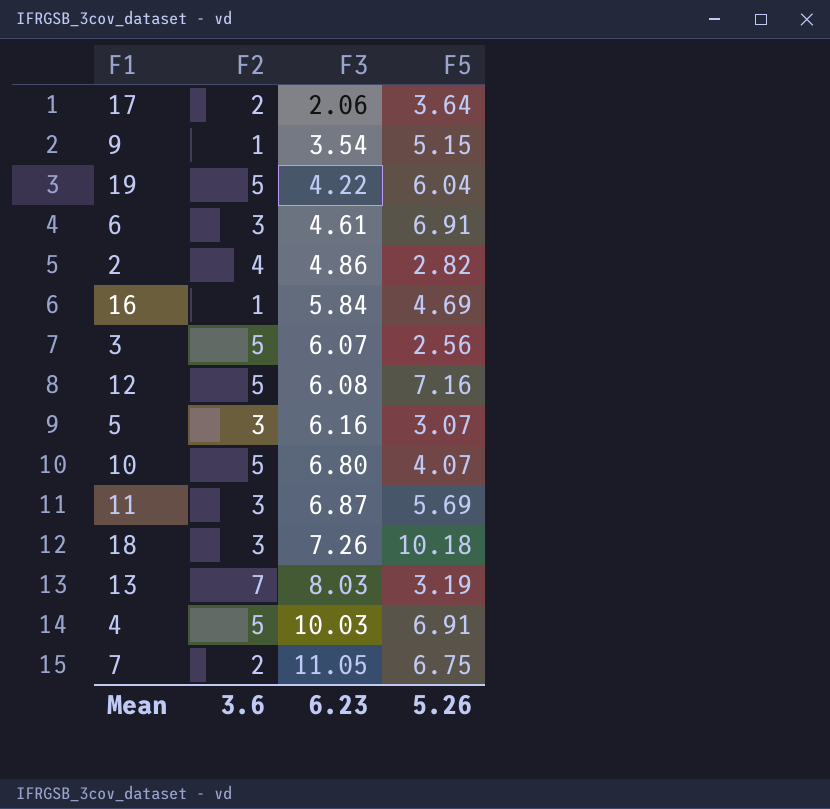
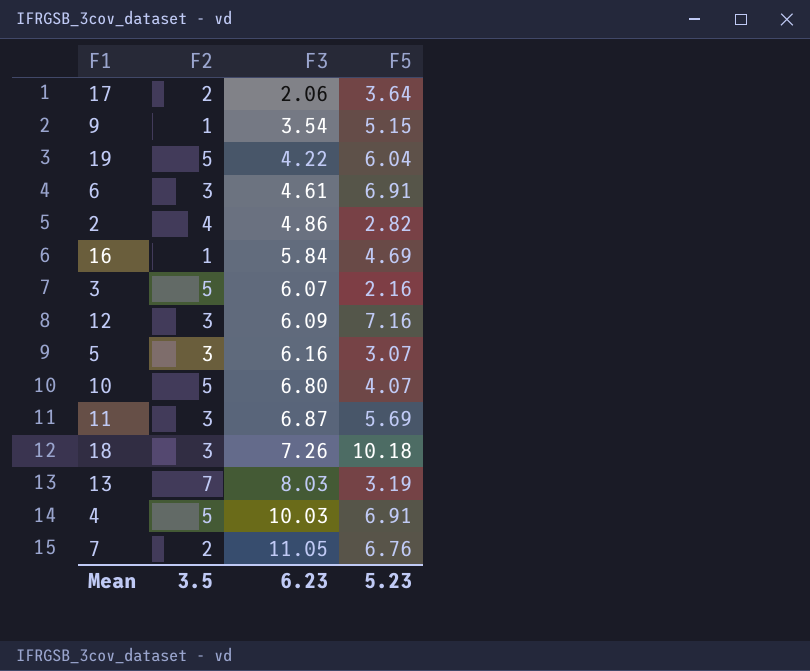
3 | F5: 2.56 -> 2.16
12 | F2: 5 -> 3
12 | F3: 6.08 -> 6.09
7 | F5: 6.75 -> 6.76
Mean | F2: 3.6 -> 3.5
Mean | F5: 5.26 -> 5.23

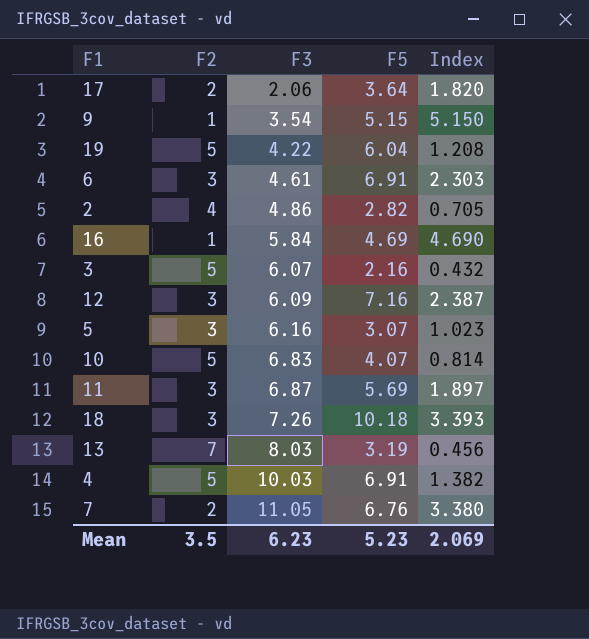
column Index | formula: none -> [F5] / [F2]
10 | F3: 6.80 -> 6.83

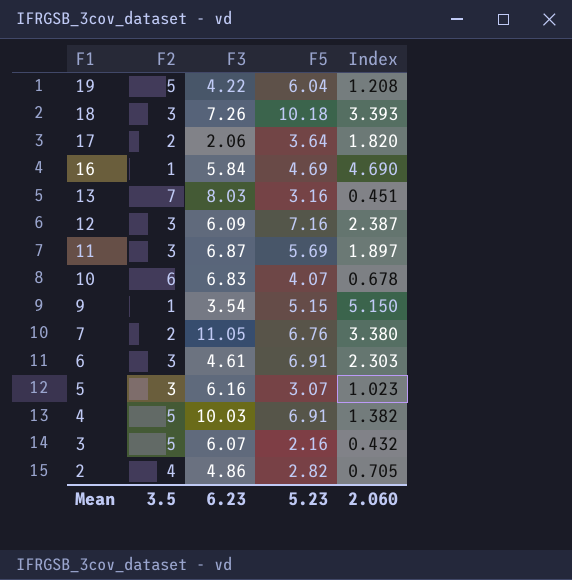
row order: F3 ascending -> F1 descending
13 | F5: 3.19 -> 3.16
13 | Index: 0.456 -> 0.451
10 | F2: 5 -> 6
10 | Index: 0.814 -> 0.678
Mean | Index: 2.069 -> 2.060

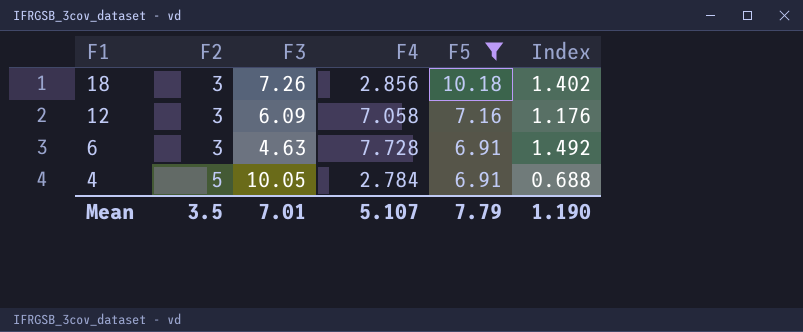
filter: none -> F5 >= 6.91
column F4 | position: none -> 4
column Index | formula: [F5] / [F2] -> [F5] / [F3]
6 | F3: 4.61 -> 4.63
4 | F3: 10.03 -> 10.05
Mean | F3: 6.23 -> 7.01
Mean | F5: 5.23 -> 7.79
Mean | Index: 2.060 -> 1.190

